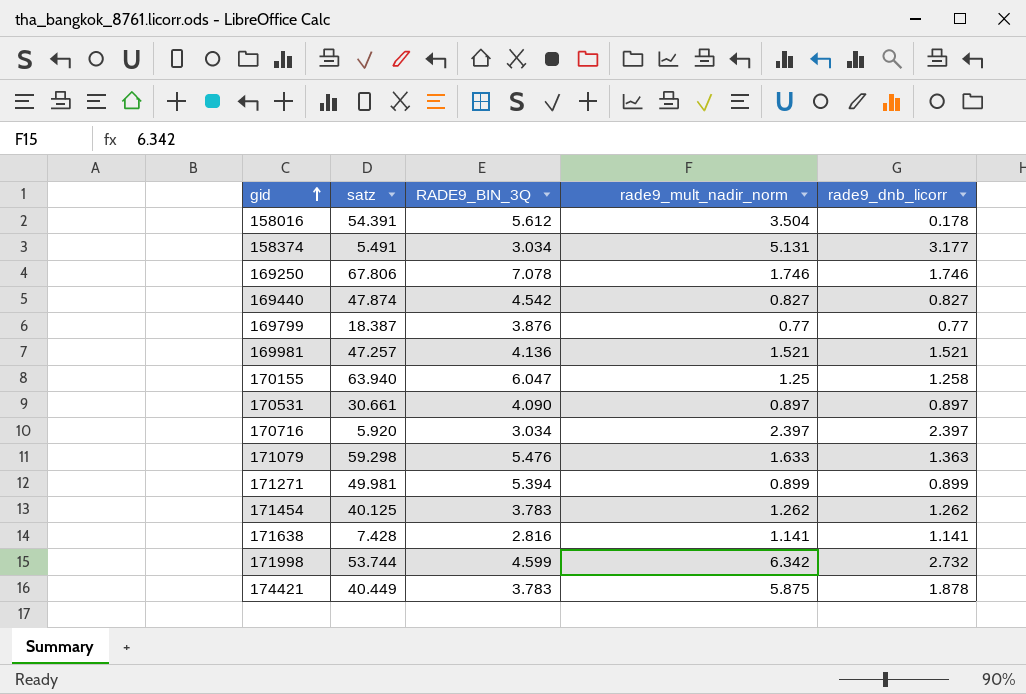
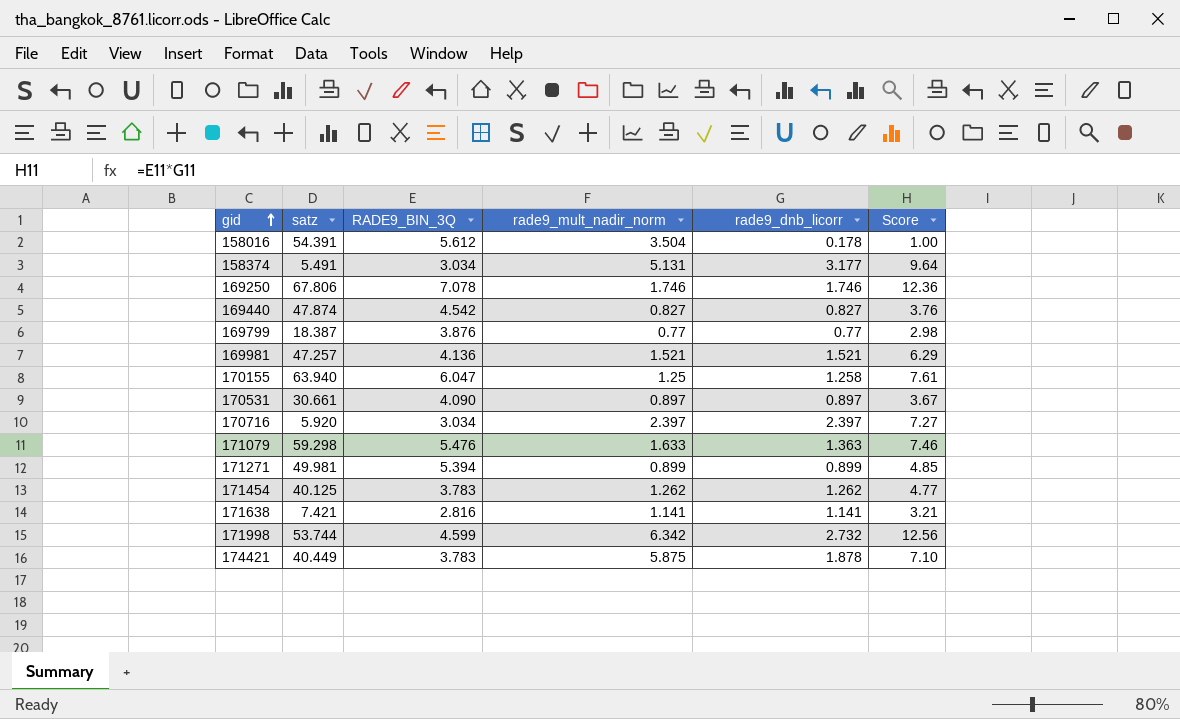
column Score | formula: none -> [RADE9_BIN_3Q] * [rade9_dnb_licorr]
171638 | satz: 7.428 -> 7.421

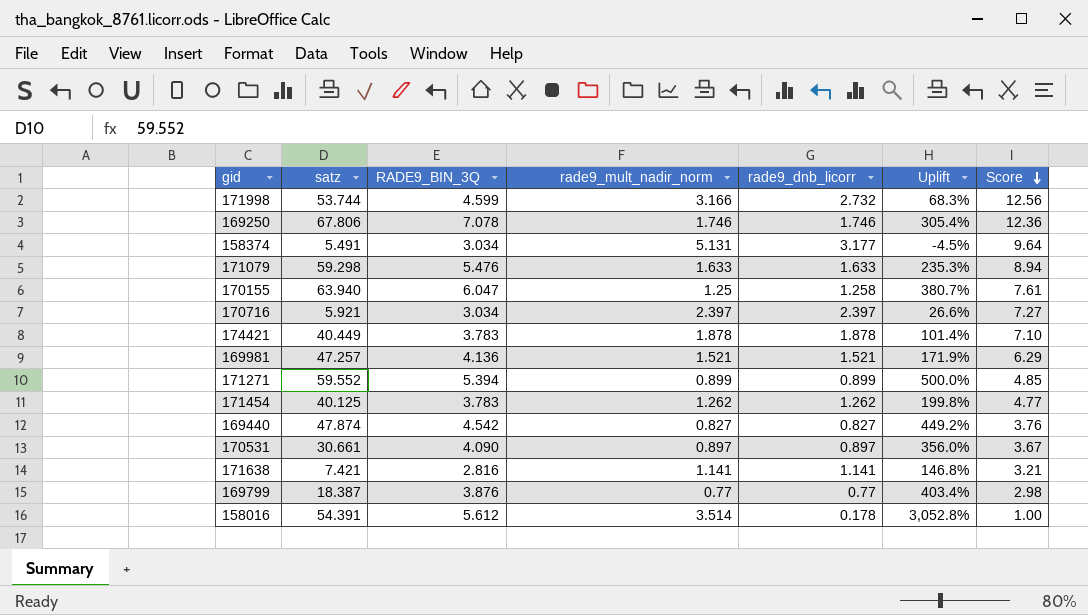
row order: gid ascending -> Score descending
column Uplift | formula: none -> ([RADE9_BIN_3Q] - [rade9_dnb_licorr]) / [rade9_dnb_licorr]
171998 | rade9_mult_nadir_norm: 6.342 -> 3.166
171079 | rade9_dnb_licorr: 1.363 -> 1.633
171079 | Score: 7.46 -> 8.94
170716 | satz: 5.920 -> 5.921
174421 | rade9_mult_nadir_norm: 5.875 -> 1.878
171271 | satz: 49.981 -> 59.552
158016 | rade9_mult_nadir_norm: 3.504 -> 3.514

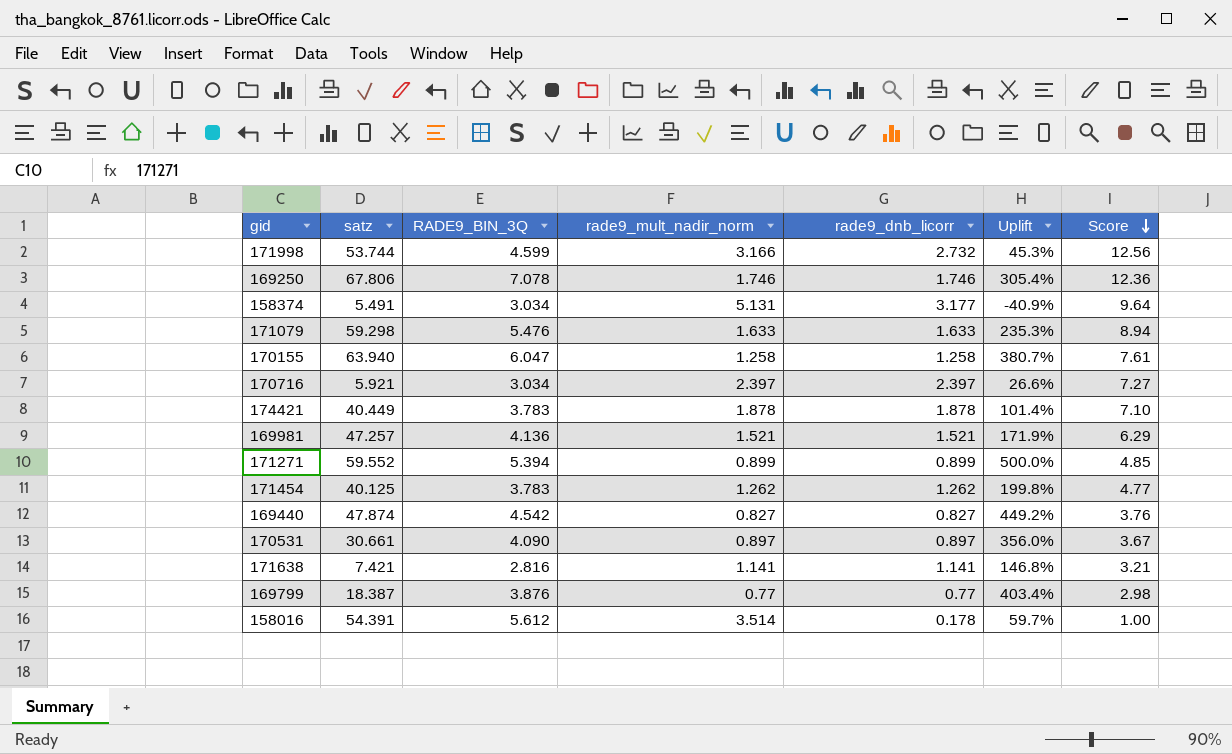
column Uplift | formula: ([RADE9_BIN_3Q] - [rade9_dnb_licorr]) / [rade9_dnb_licorr] -> ([RADE9_BIN_3Q] - [rade9_mult_nadir_norm]) / [rade9_mult_nadir_norm]
170155 | rade9_mult_nadir_norm: 1.25 -> 1.258

